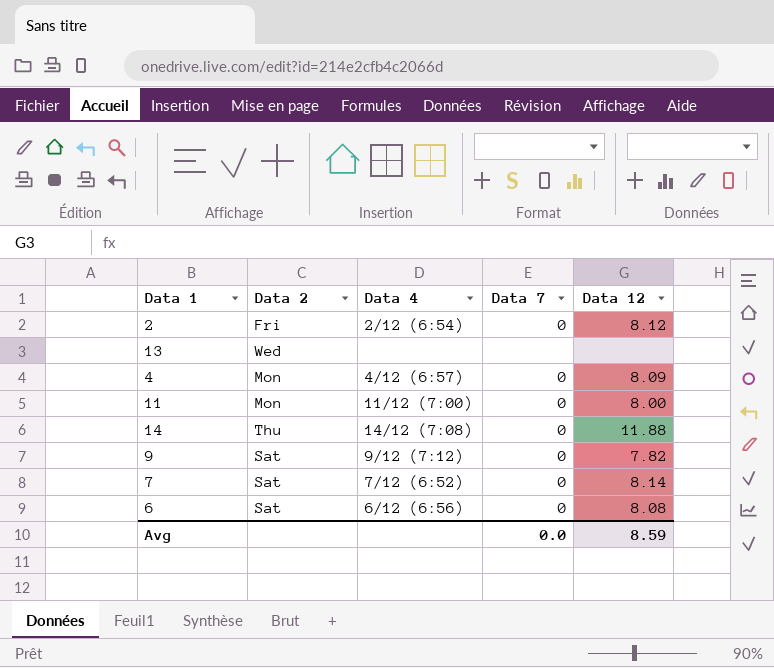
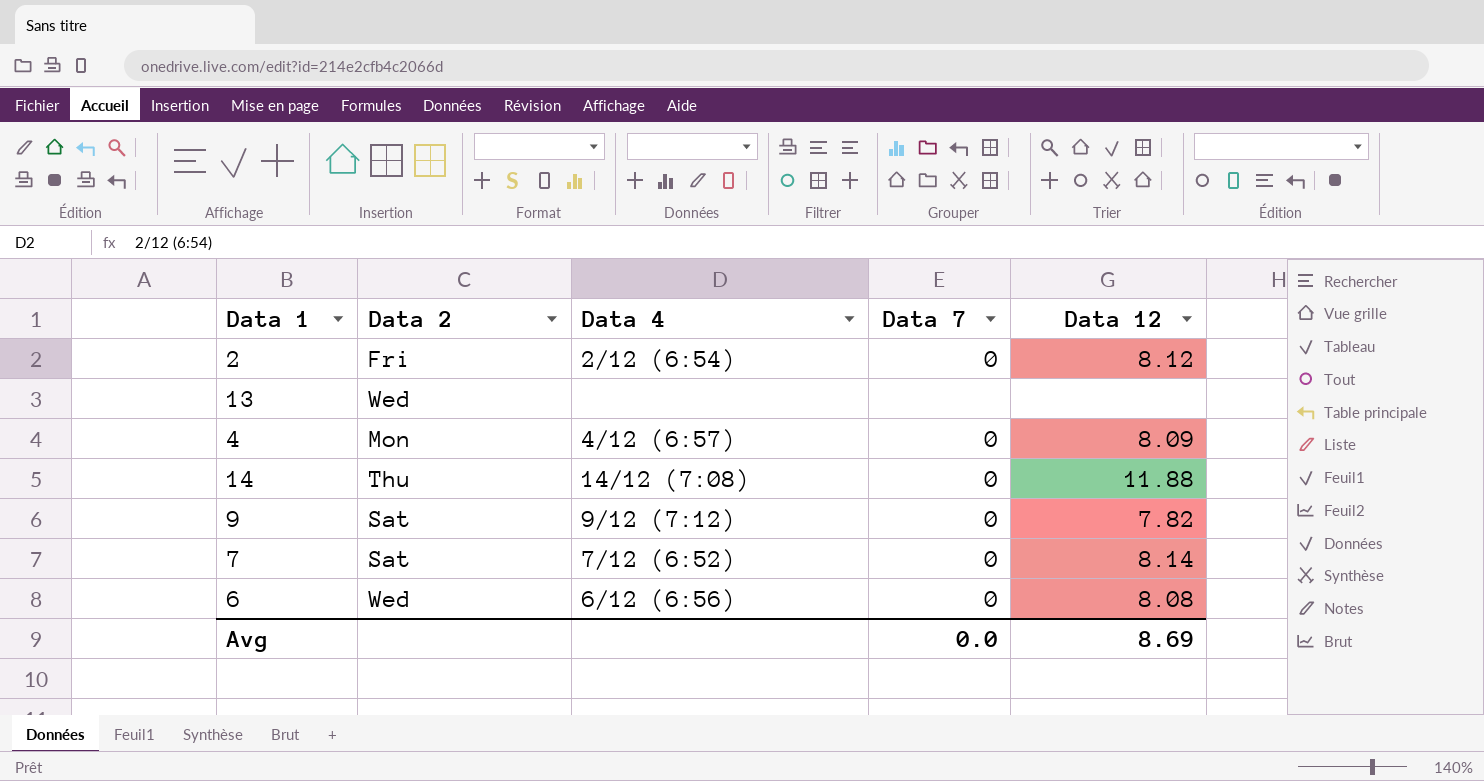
row 11: Mon | 11/12 (7:00) | 0 | 8.00 -> none
6 | Data 2: Sat -> Wed
Avg | Data 12: 8.59 -> 8.69

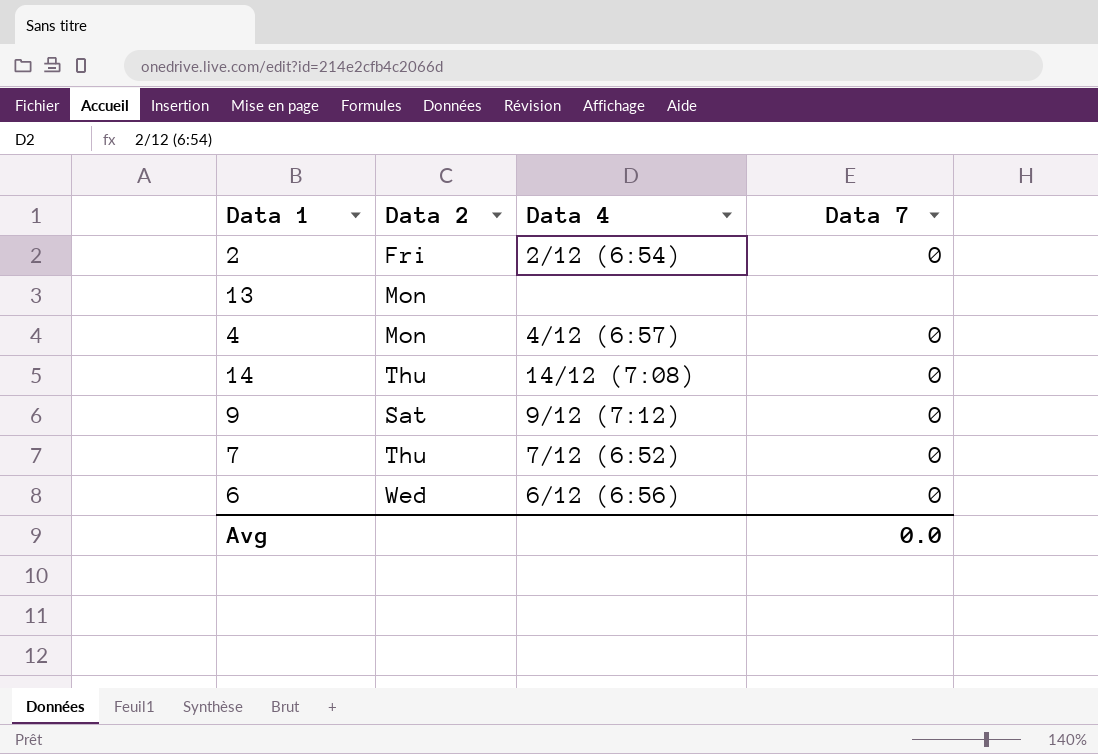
column Data 12 | position: 5 -> none
13 | Data 2: Wed -> Mon
7 | Data 2: Sat -> Thu

